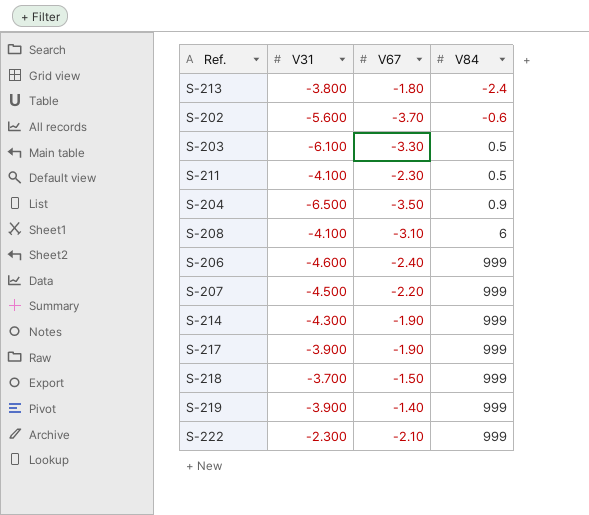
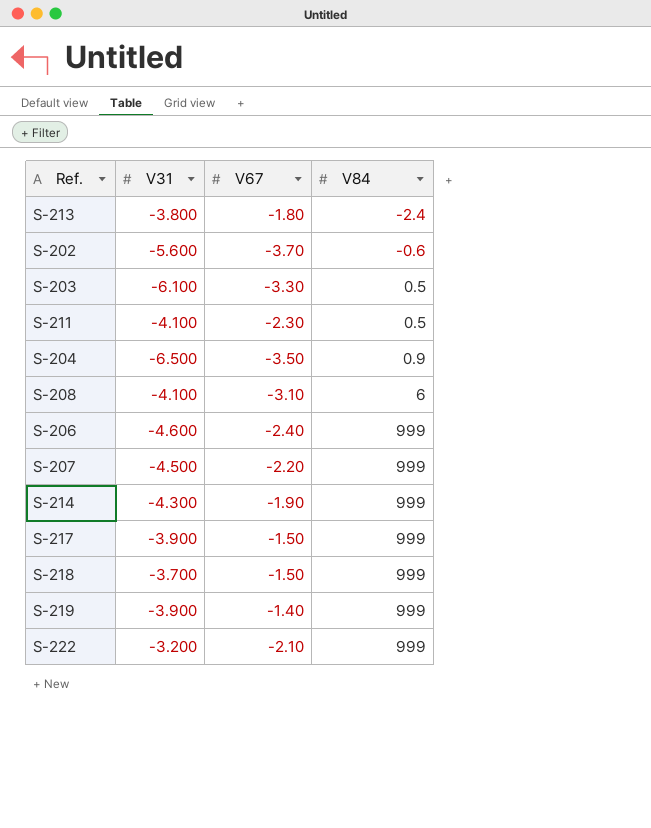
S-217 | V67: -1.90 -> -1.50
S-222 | V31: -2.300 -> -3.200

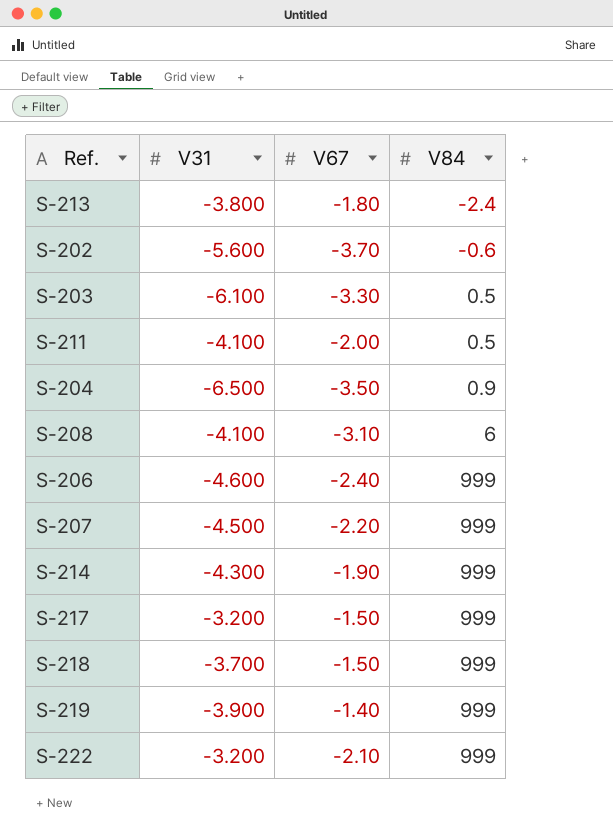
S-211 | V67: -2.30 -> -2.00
S-217 | V31: -3.900 -> -3.200

